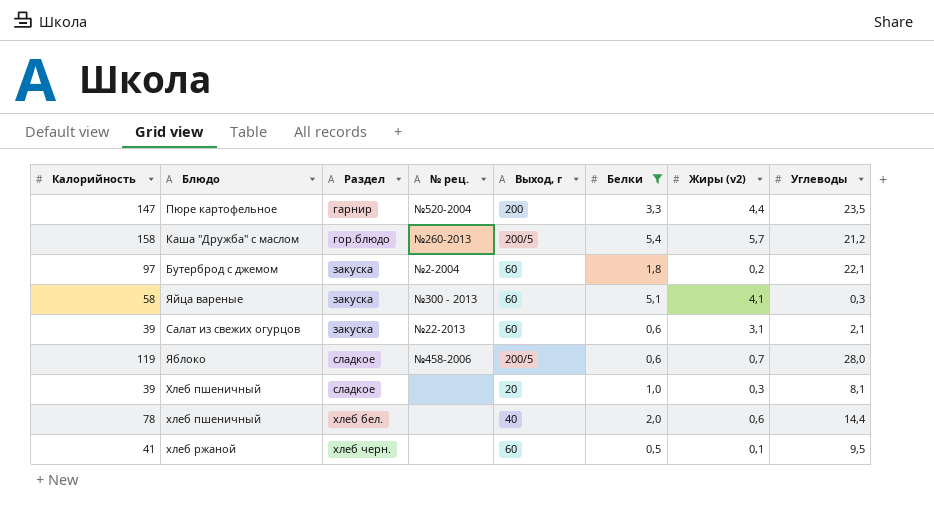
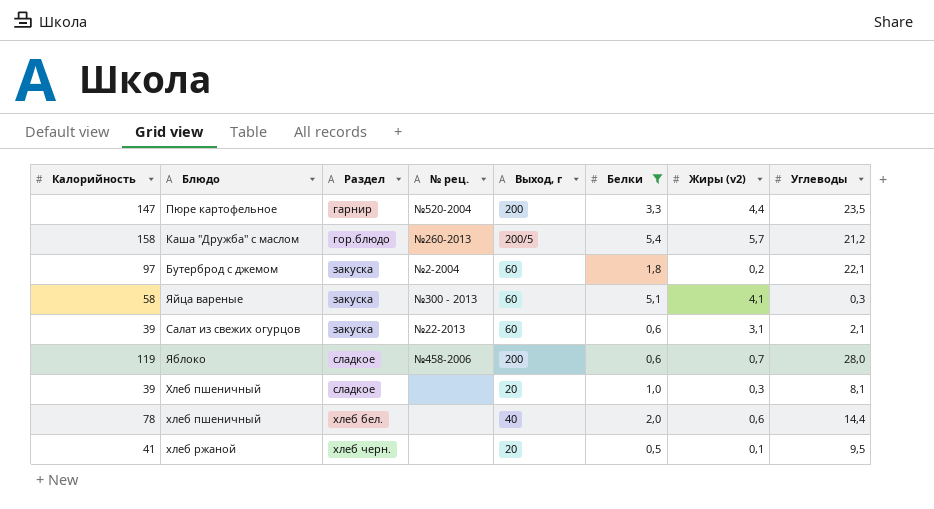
Яблоко | Выход, г: 200/5 -> 200
хлеб ржаной | Выход, г: 60 -> 20

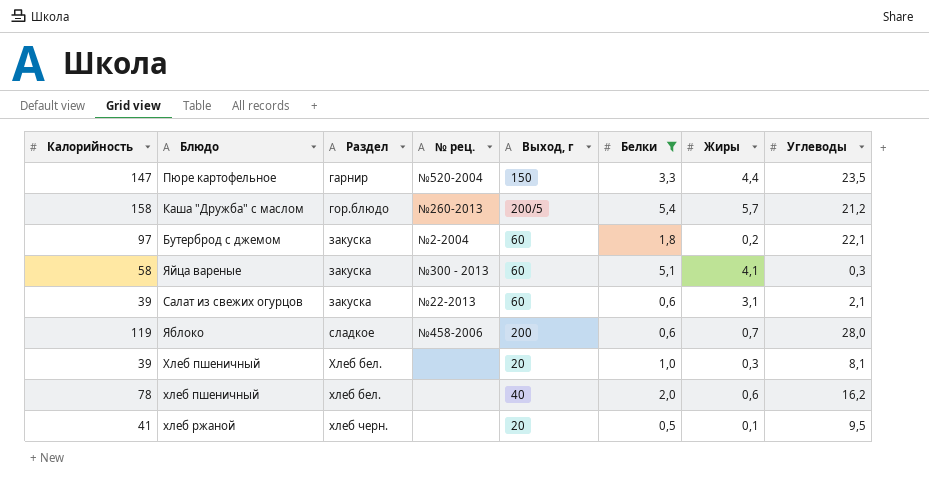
column name: Жиры (v2) -> Жиры
Пюре картофельное | Выход, г: 200 -> 150
Хлеб пшеничный | Раздел: сладкое -> Хлеб бел.
хлеб пшеничный | Углеводы: 14,4 -> 16,2

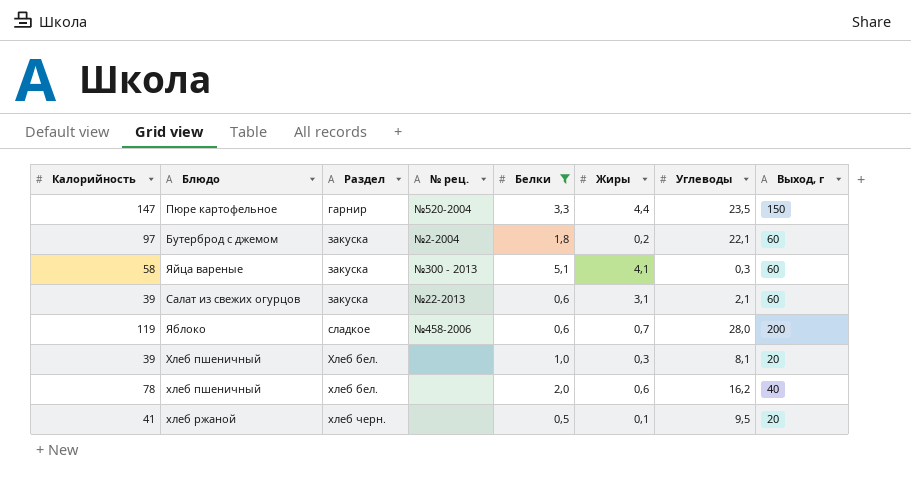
column Выход, г | position: 5 -> 8
row Каша "Дружба" с маслом: 158 | гор.блюдо | №260-2013 | 200/5 | 5,4 | 5,7 | 21,2 -> none

